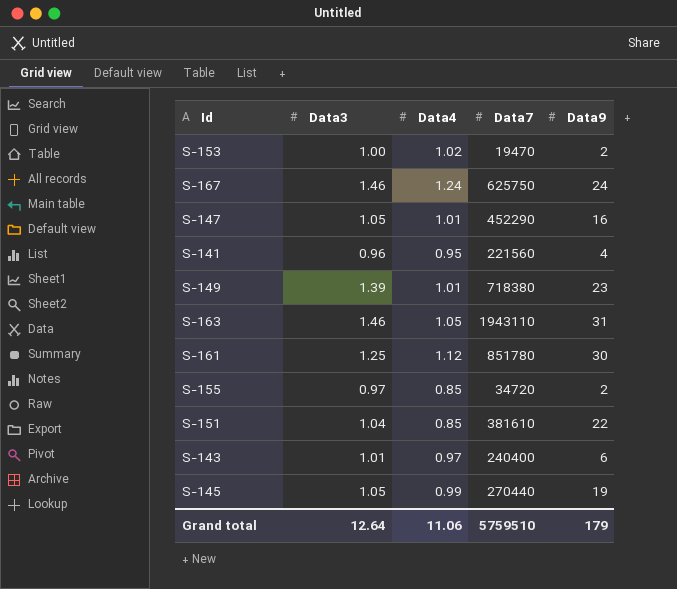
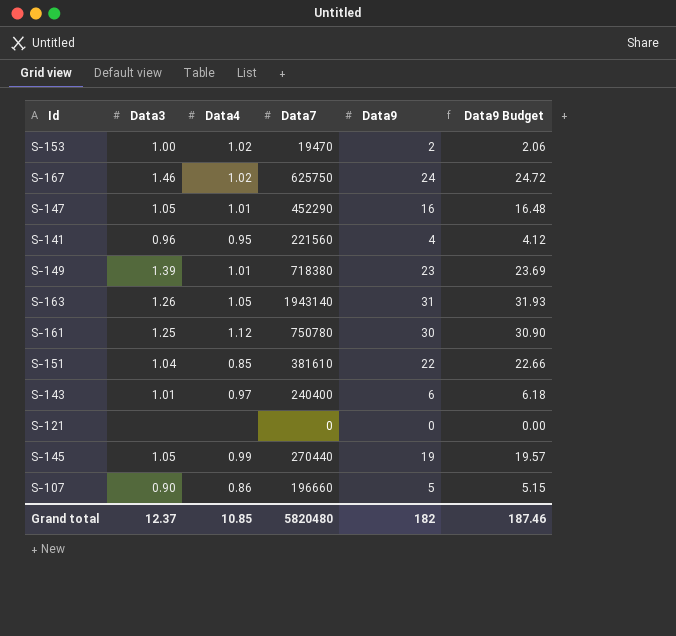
column Data9 Budget | formula: none -> [Data9] * 1.03
row S-155: 0.97 | 0.85 | 34720 | 2 -> none
S-167 | Data4: 1.24 -> 1.02
S-163 | Data3: 1.46 -> 1.26
S-163 | Data7: 1943110 -> 1943140
S-161 | Data7: 851780 -> 750780
row S-121: none -> none | none | 0 | 0 | 0.00
row S-107: none -> 0.90 | 0.86 | 196660 | 5 | 5.15
Grand total | Data3: 12.64 -> 12.37
Grand total | Data4: 11.06 -> 10.85
Grand total | Data7: 5759510 -> 5820480
Grand total | Data9: 179 -> 182

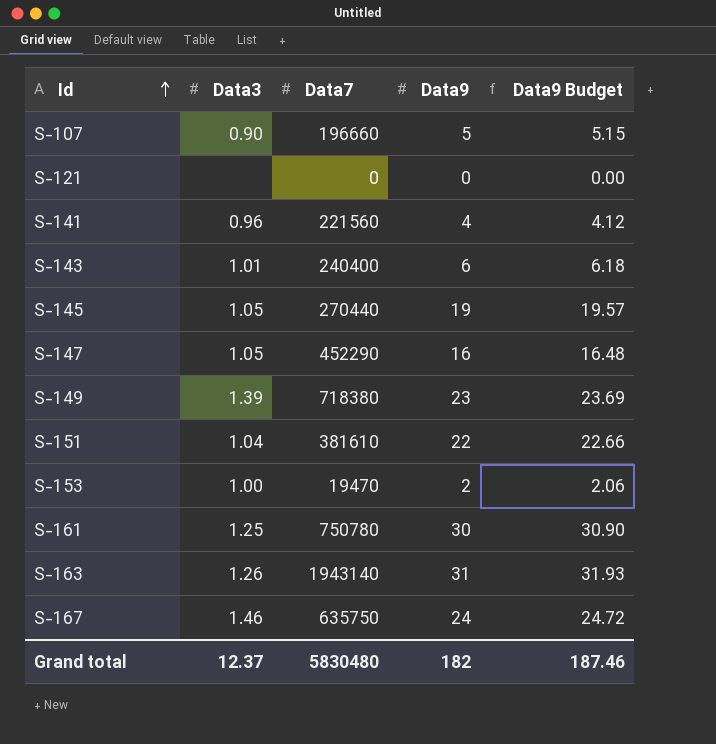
row order: none -> Id ascending
column Data4 | position: 3 -> none
S-167 | Data7: 625750 -> 635750
Grand total | Data7: 5820480 -> 5830480

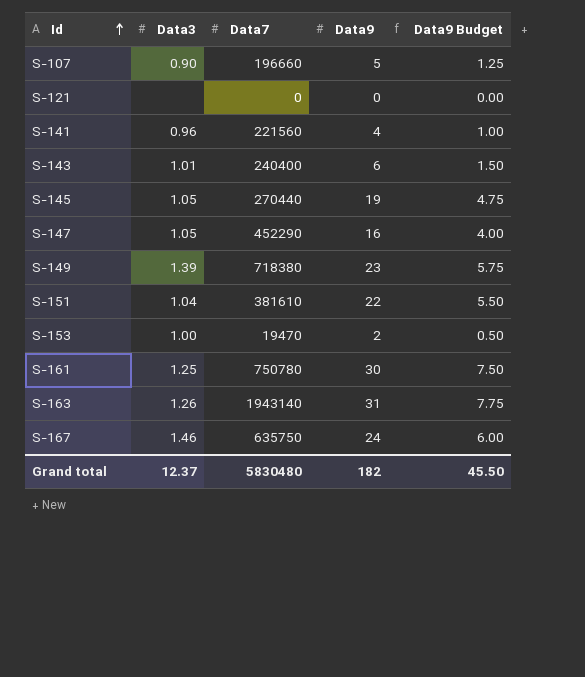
column Data9 Budget | formula: [Data9] * 1.03 -> [Data9] * 0.25
Grand total | Data9 Budget: 187.46 -> 45.50

